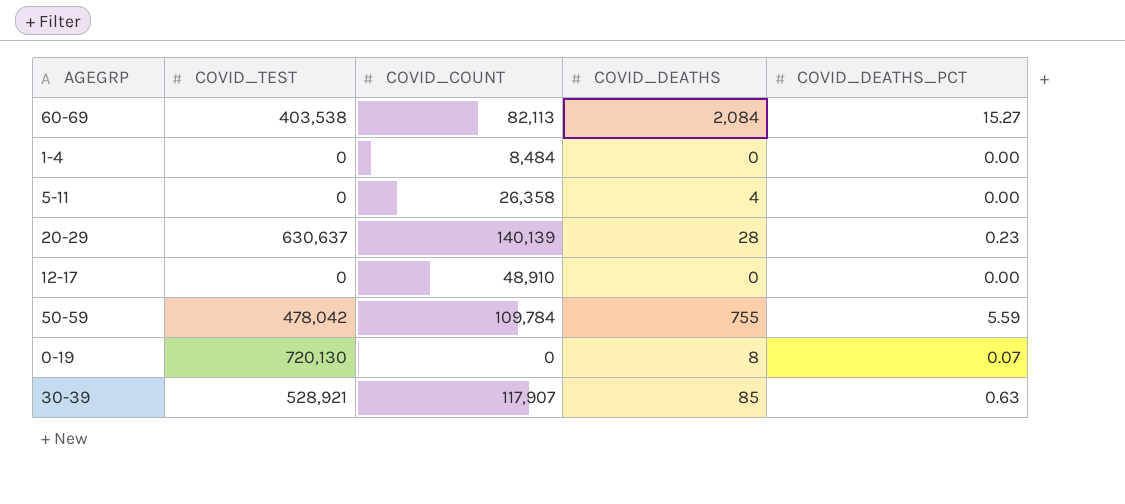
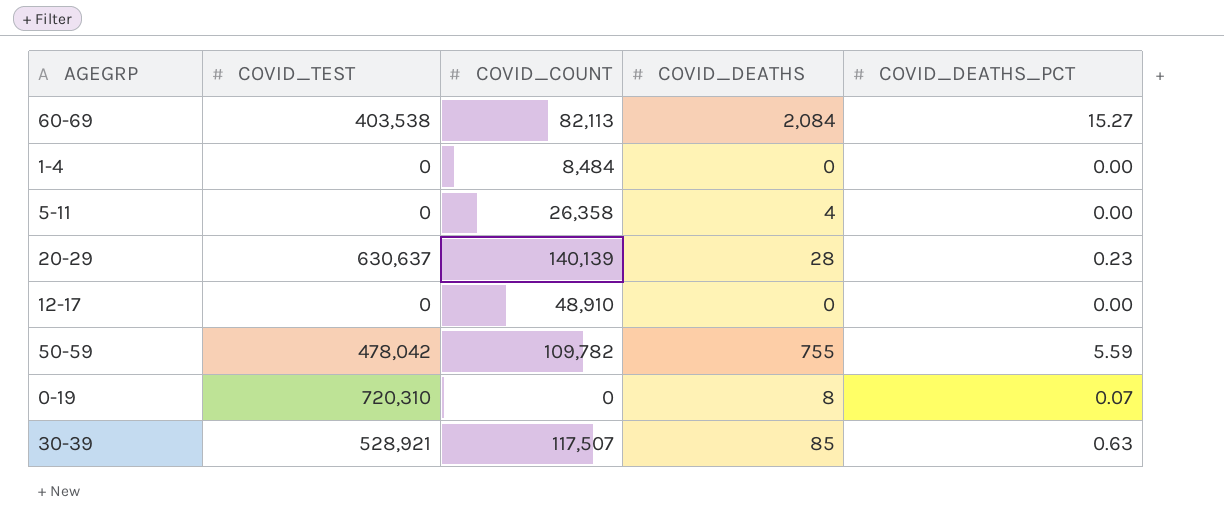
50-59 | COVID_COUNT: 109,784 -> 109,782
0-19 | COVID_TEST: 720,130 -> 720,310
30-39 | COVID_COUNT: 117,907 -> 117,507

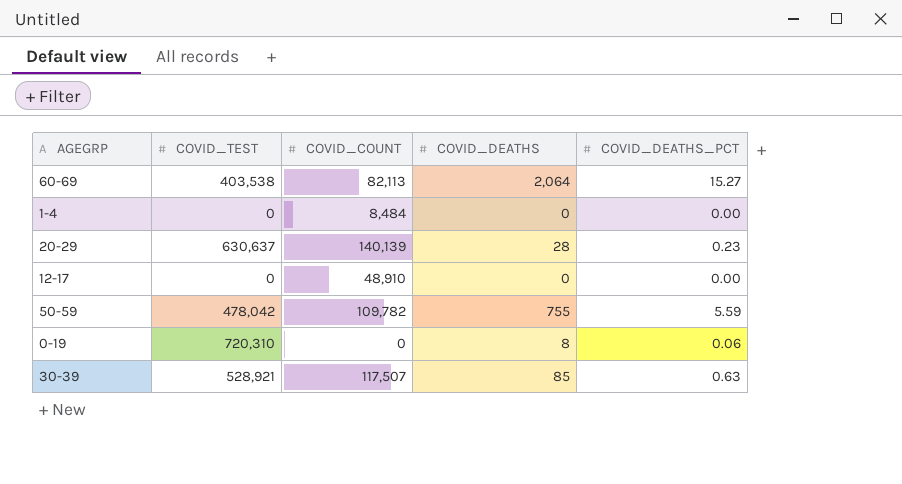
row 5-11: 0 | 26,358 | 4 | 0.00 -> none
60-69 | COVID_DEATHS: 2,084 -> 2,064
0-19 | COVID_DEATHS_PCT: 0.07 -> 0.06

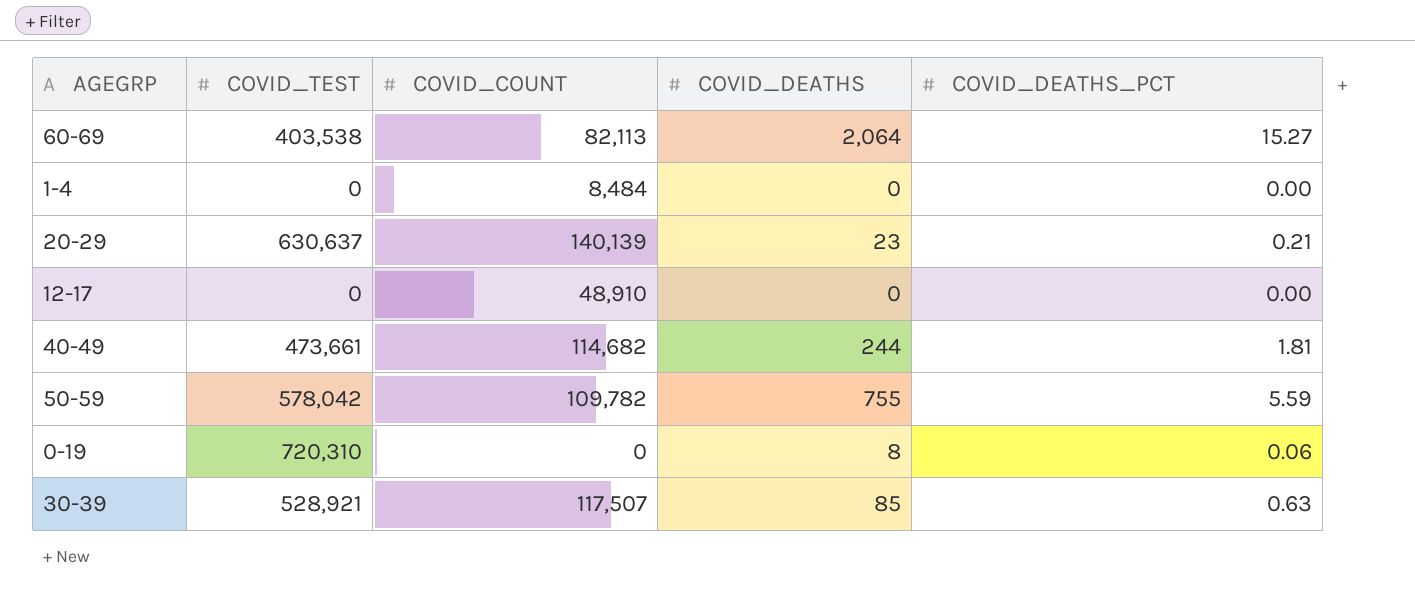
20-29 | COVID_DEATHS: 28 -> 23
20-29 | COVID_DEATHS_PCT: 0.23 -> 0.21
row 40-49: none -> 473,661 | 114,682 | 244 | 1.81
50-59 | COVID_TEST: 478,042 -> 578,042

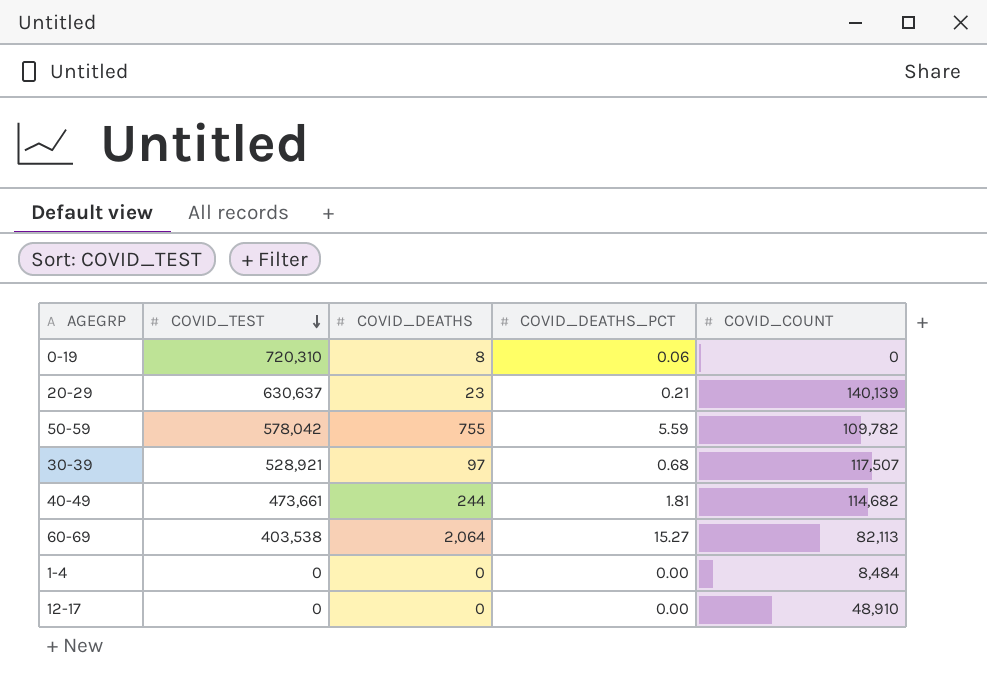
row order: none -> COVID_TEST descending
column COVID_COUNT | position: 3 -> 5
30-39 | COVID_DEATHS: 85 -> 97
30-39 | COVID_DEATHS_PCT: 0.63 -> 0.68

